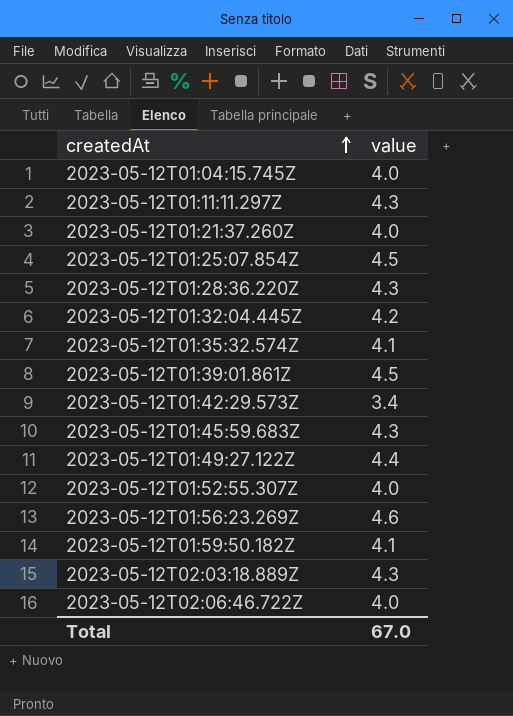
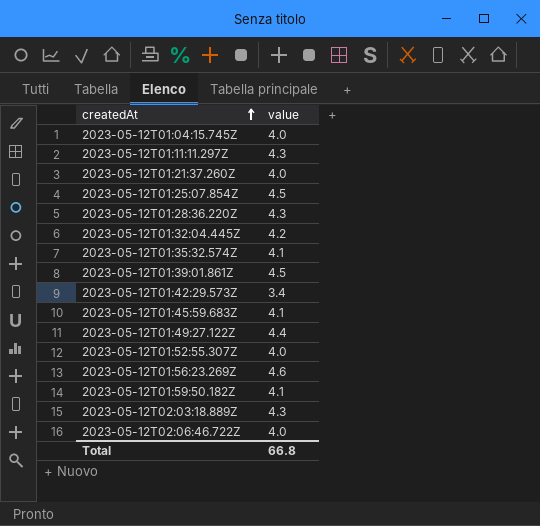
2023-05-12T01:45:59.683Z | value: 4.3 -> 4.1
Total | value: 67.0 -> 66.8

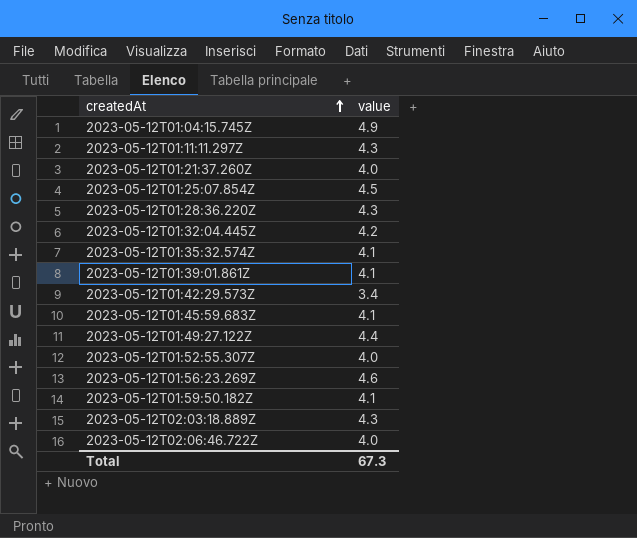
2023-05-12T01:04:15.745Z | value: 4.0 -> 4.9
2023-05-12T01:39:01.861Z | value: 4.5 -> 4.1
Total | value: 66.8 -> 67.3

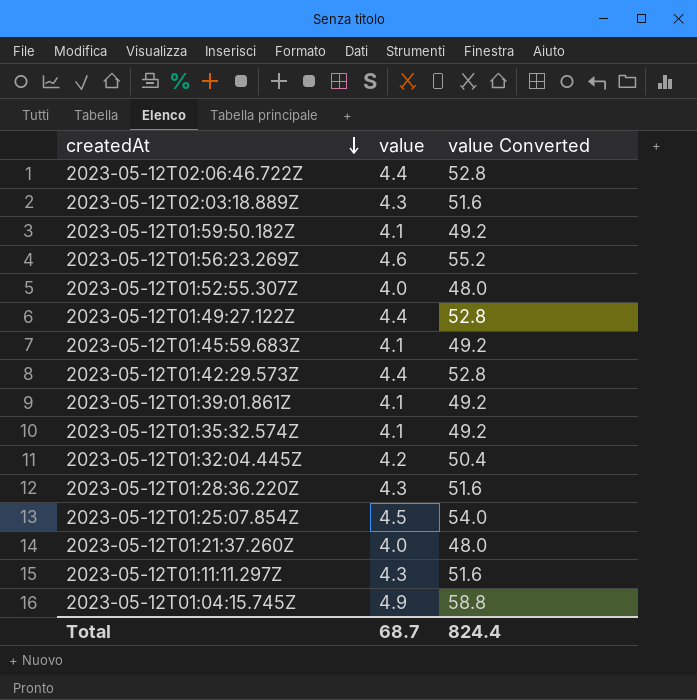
row order: createdAt ascending -> createdAt descending
column value Converted | formula: none -> [value] * 12
2023-05-12T02:06:46.722Z | value: 4.0 -> 4.4
2023-05-12T01:42:29.573Z | value: 3.4 -> 4.4
Total | value: 67.3 -> 68.7

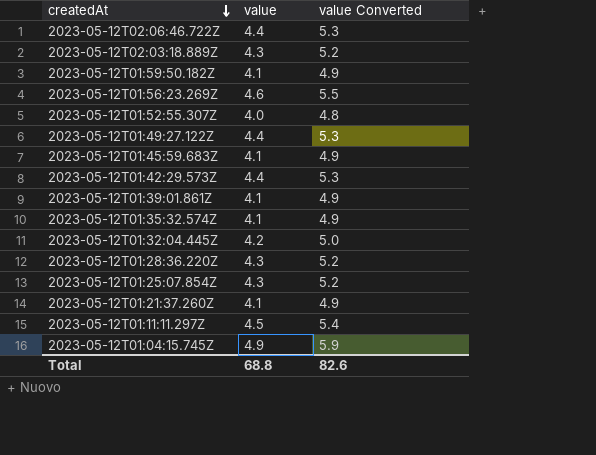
column value Converted | formula: [value] * 12 -> [value] * 1.2
2023-05-12T01:25:07.854Z | value: 4.5 -> 4.3
2023-05-12T01:21:37.260Z | value: 4.0 -> 4.1
2023-05-12T01:11:11.297Z | value: 4.3 -> 4.5
Total | value: 68.7 -> 68.8
Total | value Converted: 824.4 -> 82.6

